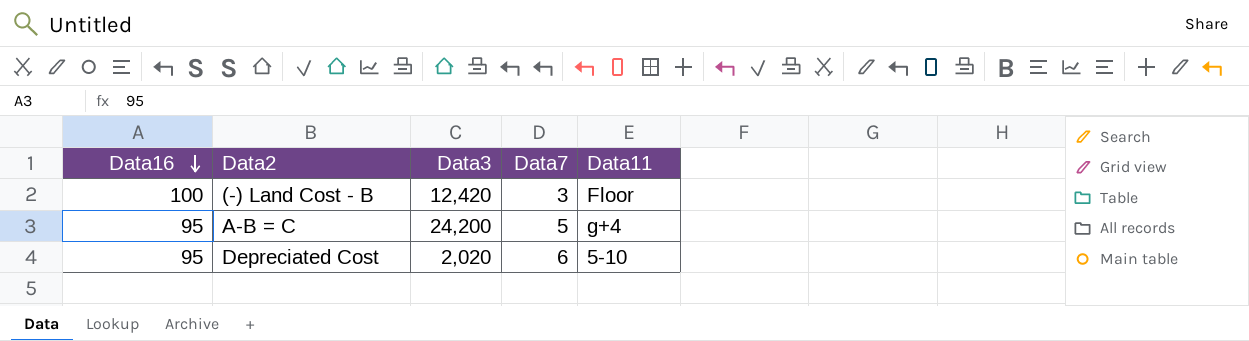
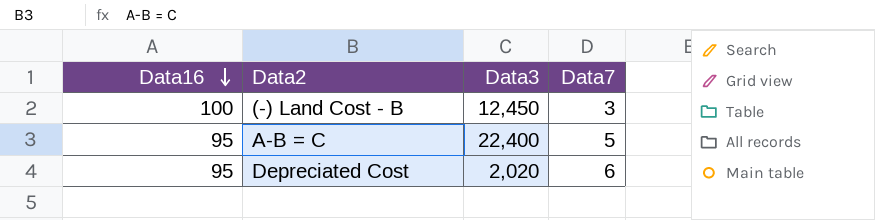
column Data11 | position: 5 -> none
(-) Land Cost - B | Data3: 12,420 -> 12,450
A-B = C | Data3: 24,200 -> 22,400

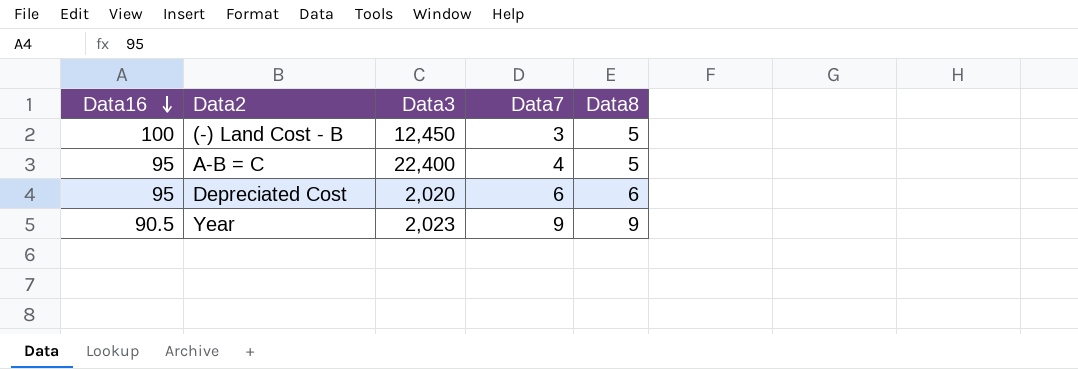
column Data8 | position: none -> 5
A-B = C | Data7: 5 -> 4
row Year: none -> 90.5 | 2,023 | 9 | 9

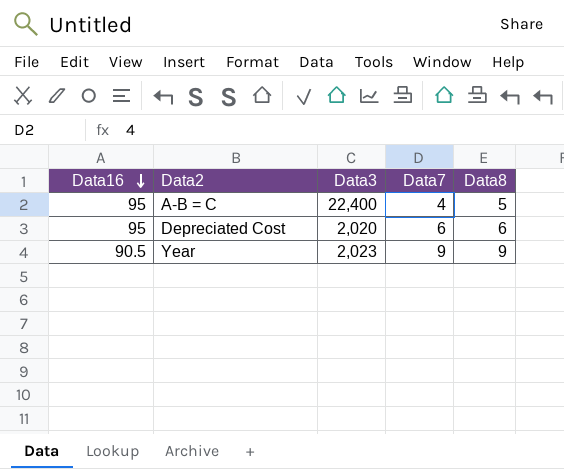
row (-) Land Cost - B: 100 | 12,450 | 3 | 5 -> none

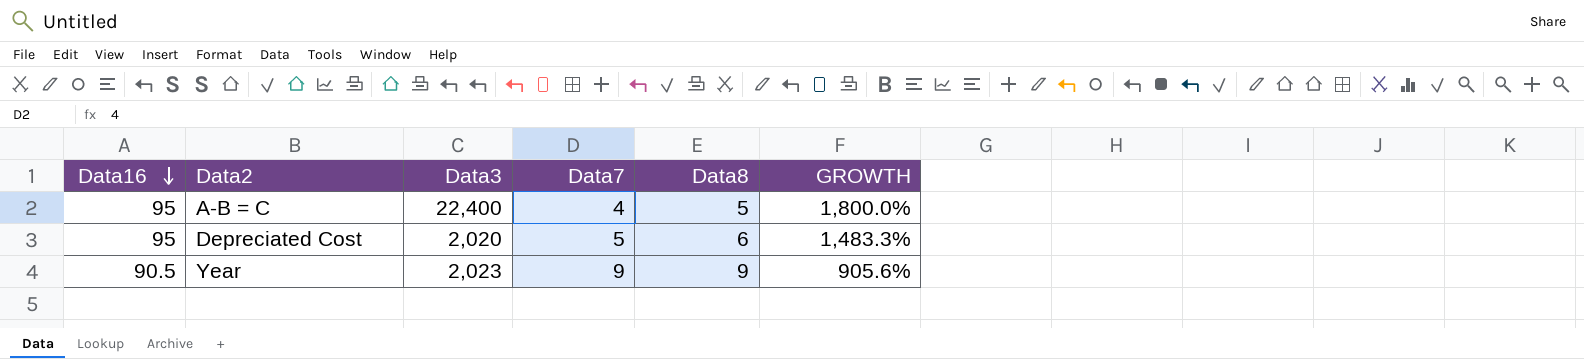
column GROWTH | formula: none -> ([Data16] - [Data8]) / [Data8]
Depreciated Cost | Data7: 6 -> 5

